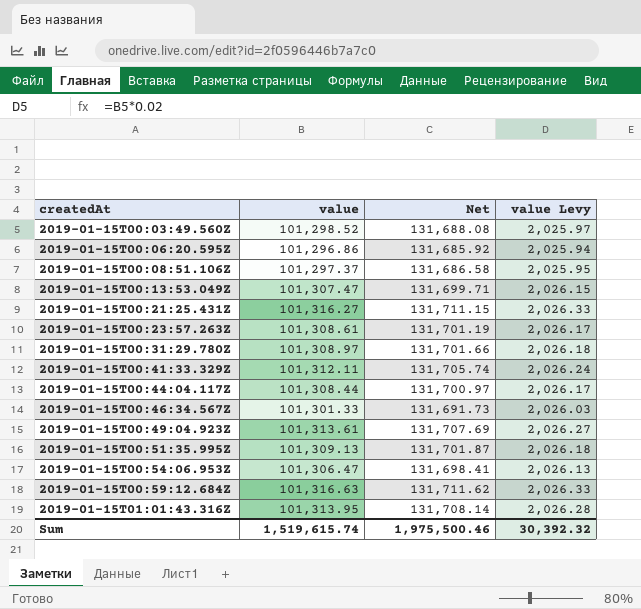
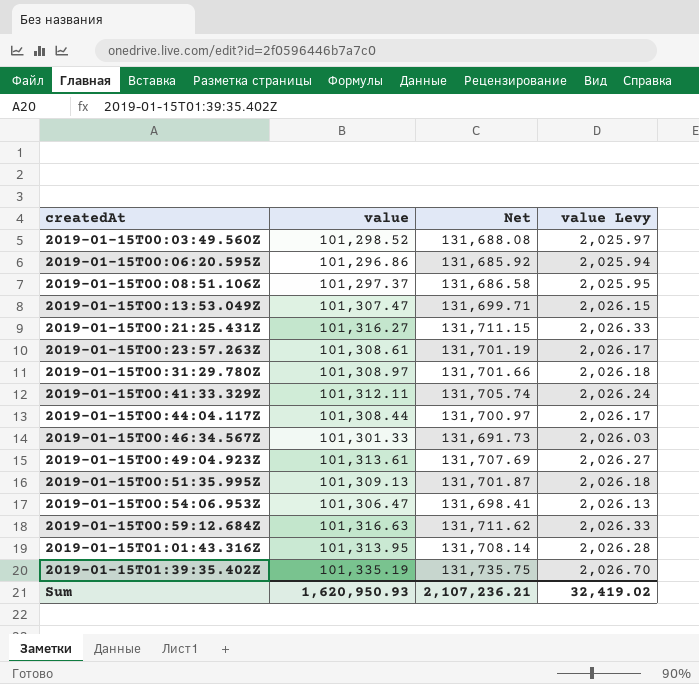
row 2019-01-15T01:39:35.402Z: none -> 101,335.19 | 131,735.75 | 2,026.70
Sum | value: 1,519,615.74 -> 1,620,950.93
Sum | Net: 1,975,500.46 -> 2,107,236.21
Sum | value Levy: 30,392.32 -> 32,419.02

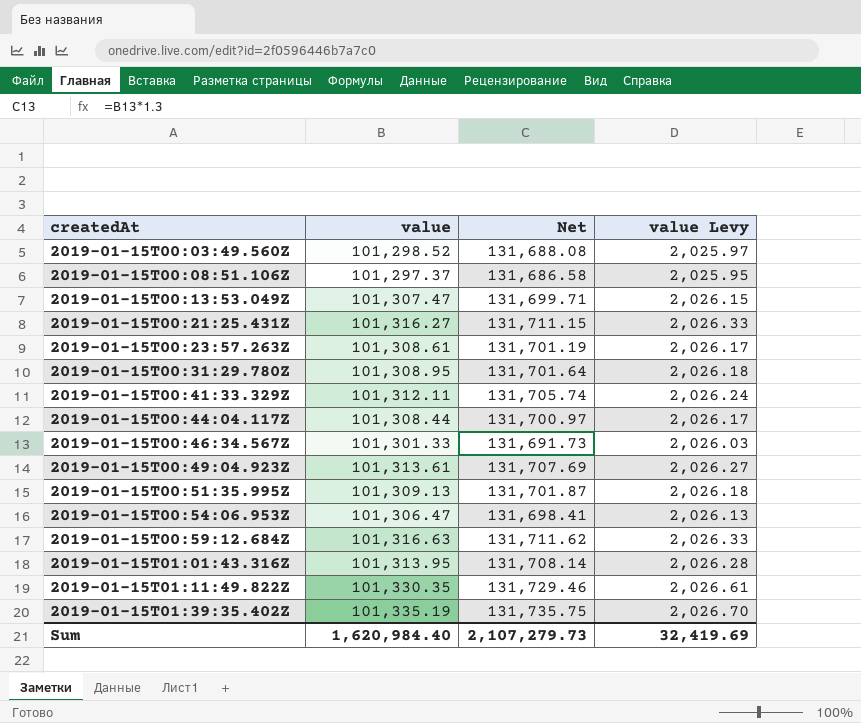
row 2019-01-15T00:06:20.595Z: 101,296.86 | 131,685.92 | 2,025.94 -> none
2019-01-15T00:31:29.780Z | value: 101,308.97 -> 101,308.95
2019-01-15T00:31:29.780Z | Net: 131,701.66 -> 131,701.64
row 2019-01-15T01:11:49.822Z: none -> 101,330.35 | 131,729.46 | 2,026.61
Sum | value: 1,620,950.93 -> 1,620,984.40
Sum | Net: 2,107,236.21 -> 2,107,279.73
Sum | value Levy: 32,419.02 -> 32,419.69

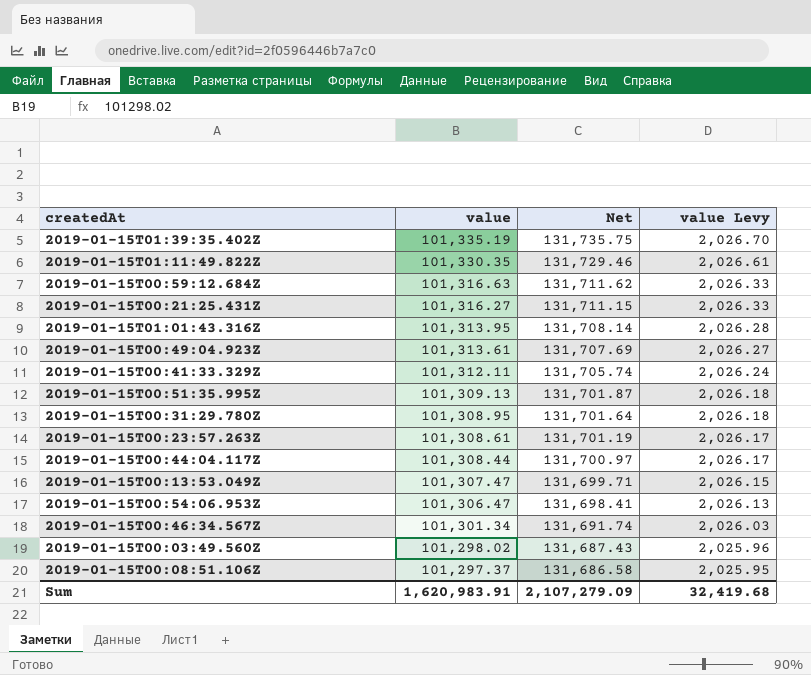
row order: createdAt ascending -> value descending
2019-01-15T00:46:34.567Z | value: 101,301.33 -> 101,301.34
2019-01-15T00:46:34.567Z | Net: 131,691.73 -> 131,691.74
2019-01-15T00:03:49.560Z | value: 101,298.52 -> 101,298.02
2019-01-15T00:03:49.560Z | Net: 131,688.08 -> 131,687.43
2019-01-15T00:03:49.560Z | value Levy: 2,025.97 -> 2,025.96
Sum | value: 1,620,984.40 -> 1,620,983.91
Sum | Net: 2,107,279.73 -> 2,107,279.09
Sum | value Levy: 32,419.69 -> 32,419.68

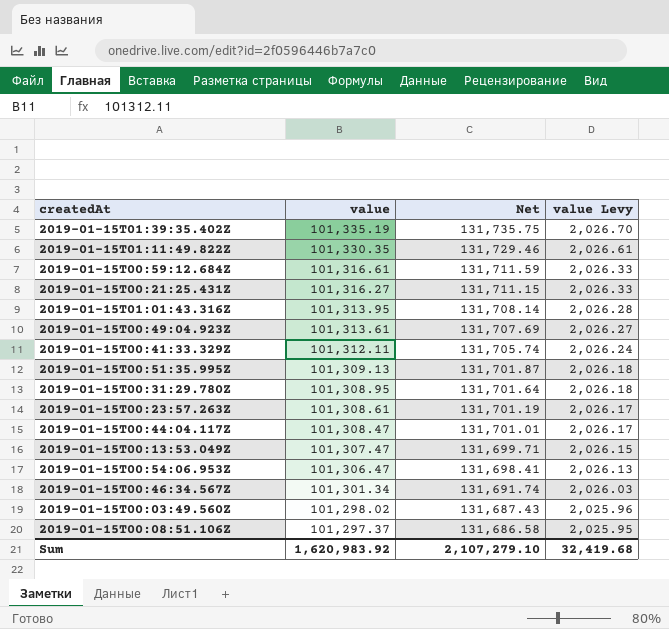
2019-01-15T00:59:12.684Z | value: 101,316.63 -> 101,316.61
2019-01-15T00:59:12.684Z | Net: 131,711.62 -> 131,711.59
2019-01-15T00:44:04.117Z | value: 101,308.44 -> 101,308.47
2019-01-15T00:44:04.117Z | Net: 131,700.97 -> 131,701.01
Sum | value: 1,620,983.91 -> 1,620,983.92
Sum | Net: 2,107,279.09 -> 2,107,279.10

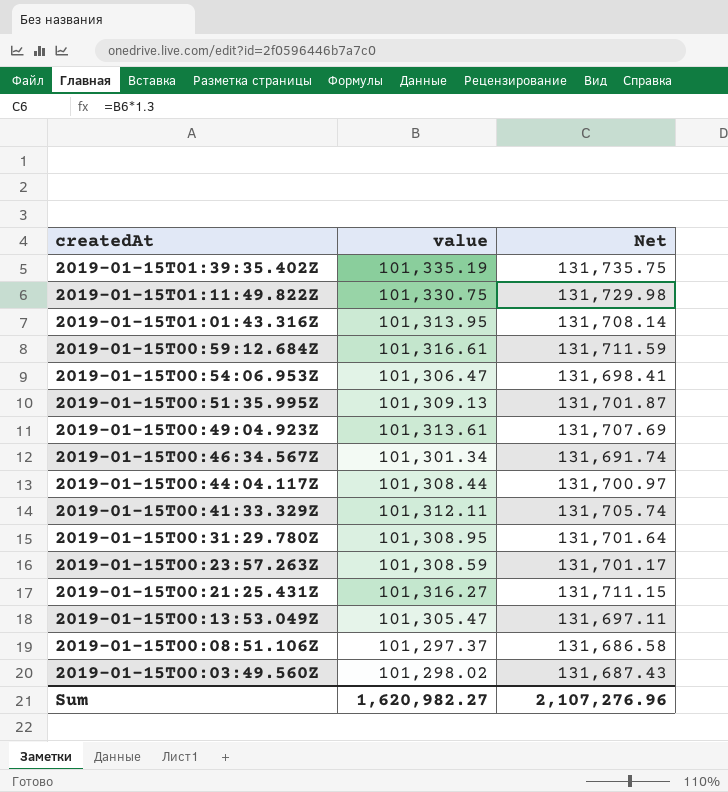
row order: value descending -> createdAt descending
column value Levy | formula: [value] * 0.02 -> none
2019-01-15T01:11:49.822Z | value: 101,330.35 -> 101,330.75
2019-01-15T01:11:49.822Z | Net: 131,729.46 -> 131,729.98
2019-01-15T00:44:04.117Z | value: 101,308.47 -> 101,308.44
2019-01-15T00:44:04.117Z | Net: 131,701.01 -> 131,700.97
2019-01-15T00:23:57.263Z | value: 101,308.61 -> 101,308.59
2019-01-15T00:23:57.263Z | Net: 131,701.19 -> 131,701.17
2019-01-15T00:13:53.049Z | value: 101,307.47 -> 101,305.47
2019-01-15T00:13:53.049Z | Net: 131,699.71 -> 131,697.11
Sum | value: 1,620,983.92 -> 1,620,982.27
Sum | Net: 2,107,279.10 -> 2,107,276.96

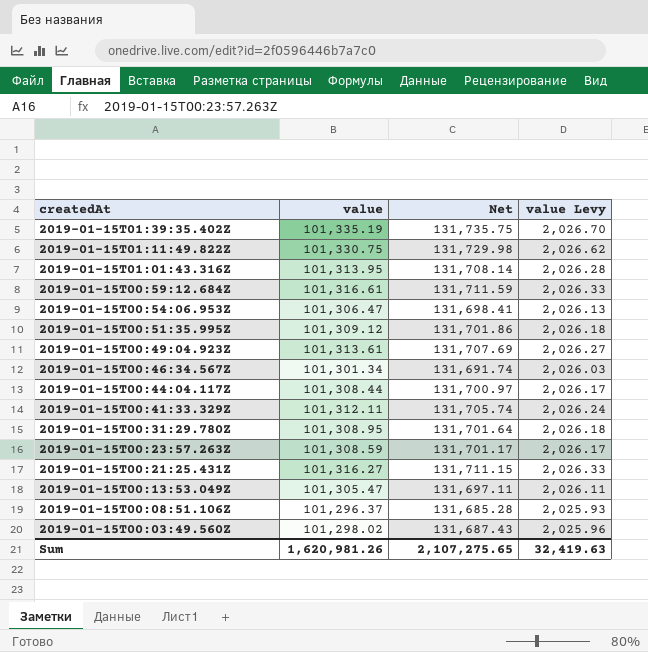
column value Levy | formula: none -> [value] * 0.02
2019-01-15T00:51:35.995Z | value: 101,309.13 -> 101,309.12
2019-01-15T00:51:35.995Z | Net: 131,701.87 -> 131,701.86
2019-01-15T00:08:51.106Z | value: 101,297.37 -> 101,296.37
2019-01-15T00:08:51.106Z | Net: 131,686.58 -> 131,685.28
Sum | value: 1,620,982.27 -> 1,620,981.26
Sum | Net: 2,107,276.96 -> 2,107,275.65

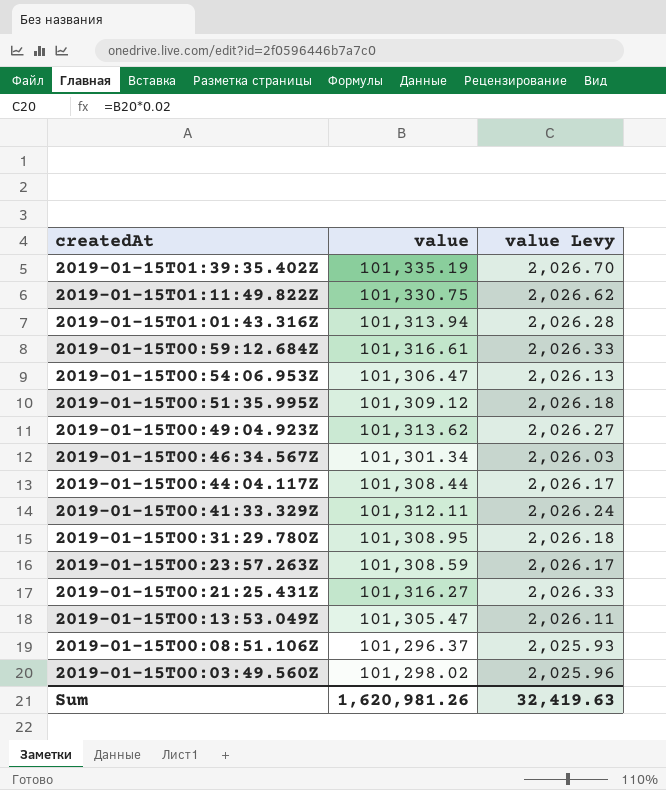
column Net | formula: [value] * 1.3 -> none
2019-01-15T01:01:43.316Z | value: 101,313.95 -> 101,313.94
2019-01-15T00:49:04.923Z | value: 101,313.61 -> 101,313.62

